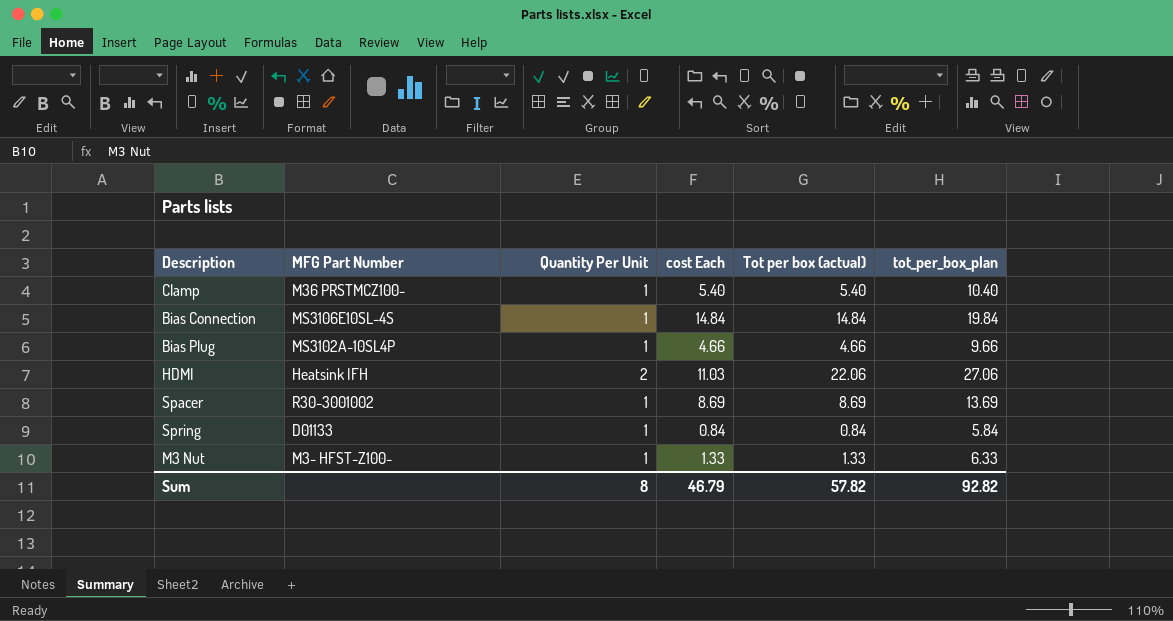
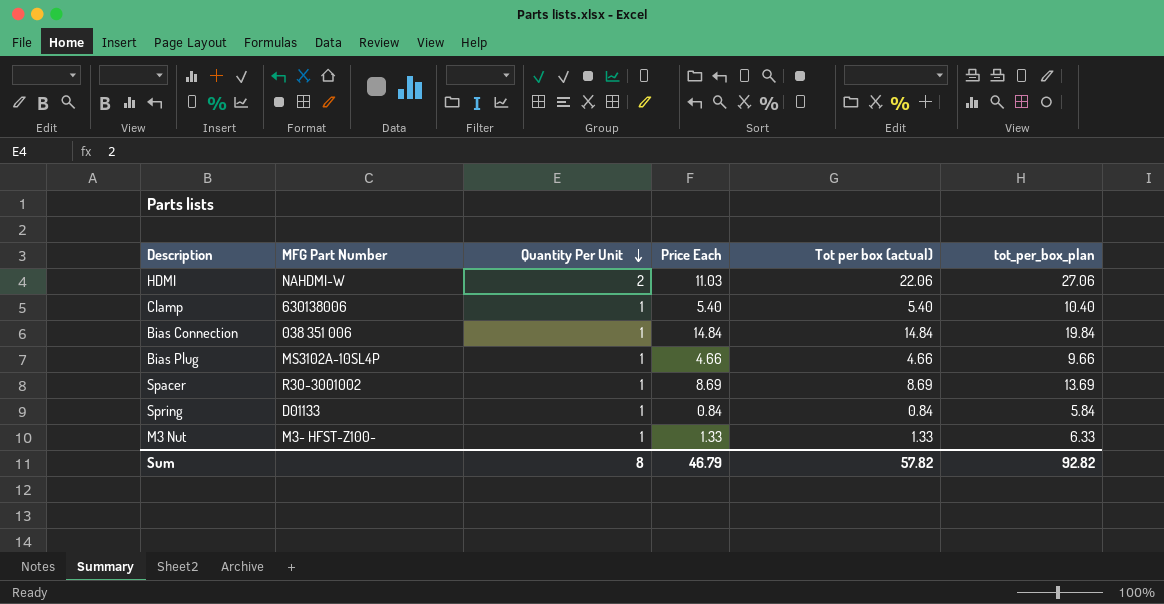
row order: none -> Quantity Per Unit descending
column name: cost Each -> Price Each
HDMI | MFG Part Number: Heatsink IFH -> NAHDMI-W
Clamp | MFG Part Number: M36 PRSTMCZ100- -> 630138006
Bias Connection | MFG Part Number: MS3106E10SL-4S -> 038 351 006

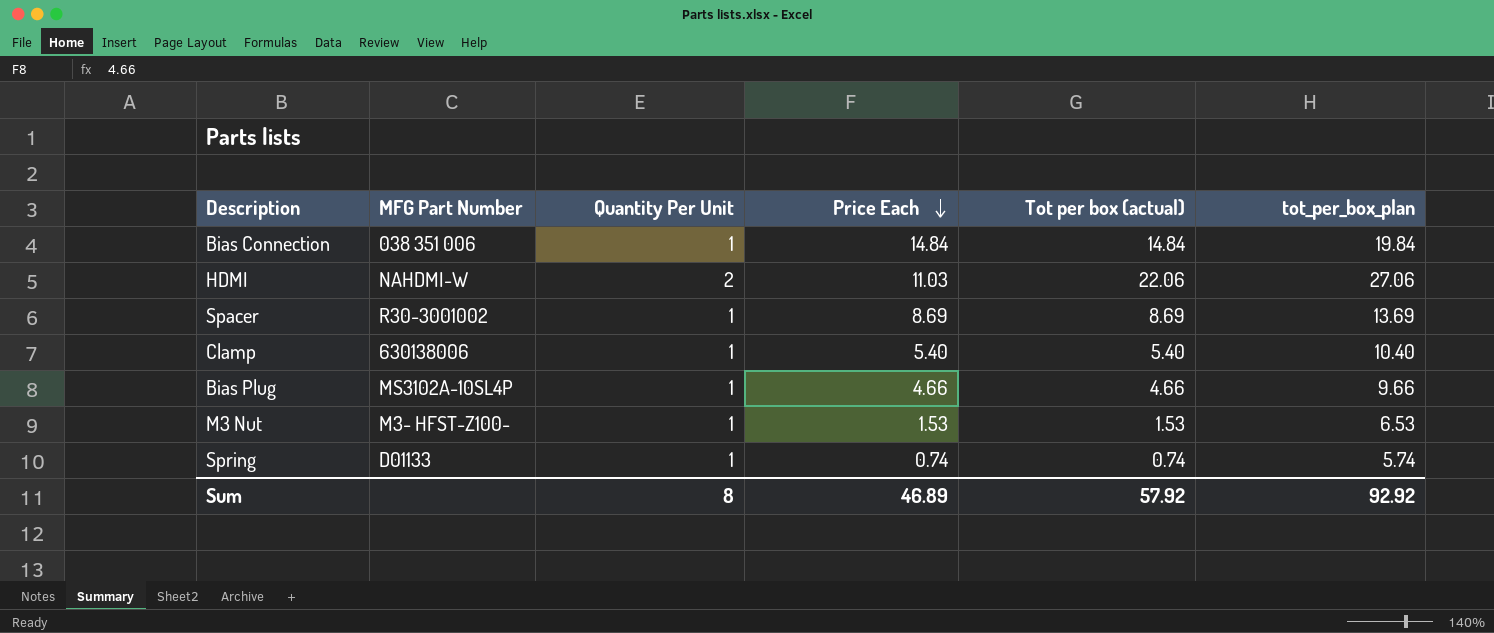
row order: Quantity Per Unit descending -> Price Each descending
M3 Nut | Price Each: 1.33 -> 1.53
M3 Nut | Tot per box (actual): 1.33 -> 1.53
M3 Nut | tot_per_box_plan: 6.33 -> 6.53
Spring | Price Each: 0.84 -> 0.74
Spring | Tot per box (actual): 0.84 -> 0.74
Spring | tot_per_box_plan: 5.84 -> 5.74
Sum | Price Each: 46.79 -> 46.89
Sum | Tot per box (actual): 57.82 -> 57.92
Sum | tot_per_box_plan: 92.82 -> 92.92

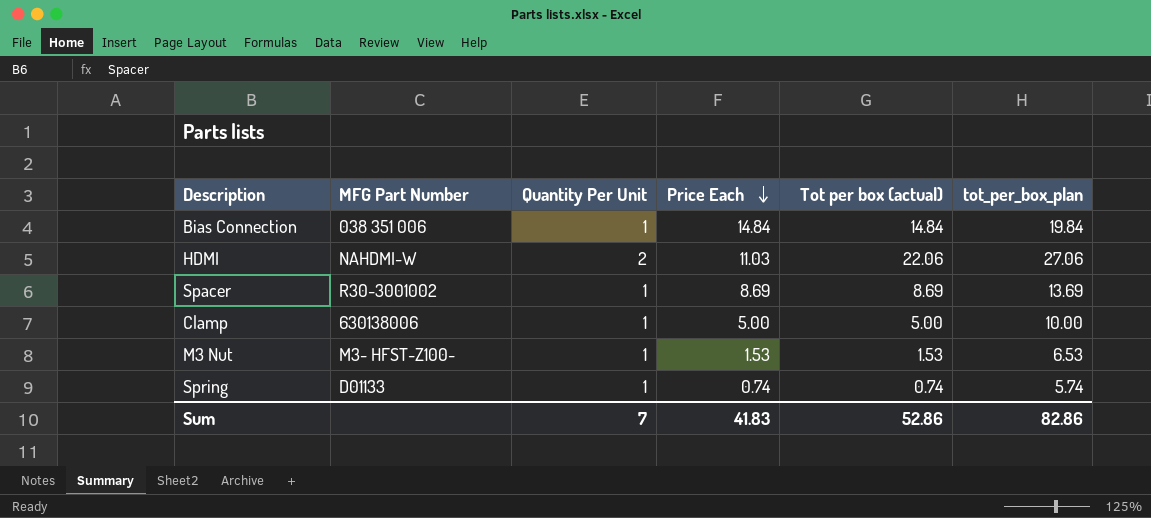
row Bias Plug: MS3102A-10SL4P | 1 | 4.66 | 4.66 | 9.66 -> none
Clamp | Price Each: 5.40 -> 5.00
Clamp | Tot per box (actual): 5.40 -> 5.00
Clamp | tot_per_box_plan: 10.40 -> 10.00
Sum | Quantity Per Unit: 8 -> 7
Sum | Price Each: 46.89 -> 41.83
Sum | Tot per box (actual): 57.92 -> 52.86
Sum | tot_per_box_plan: 92.92 -> 82.86

